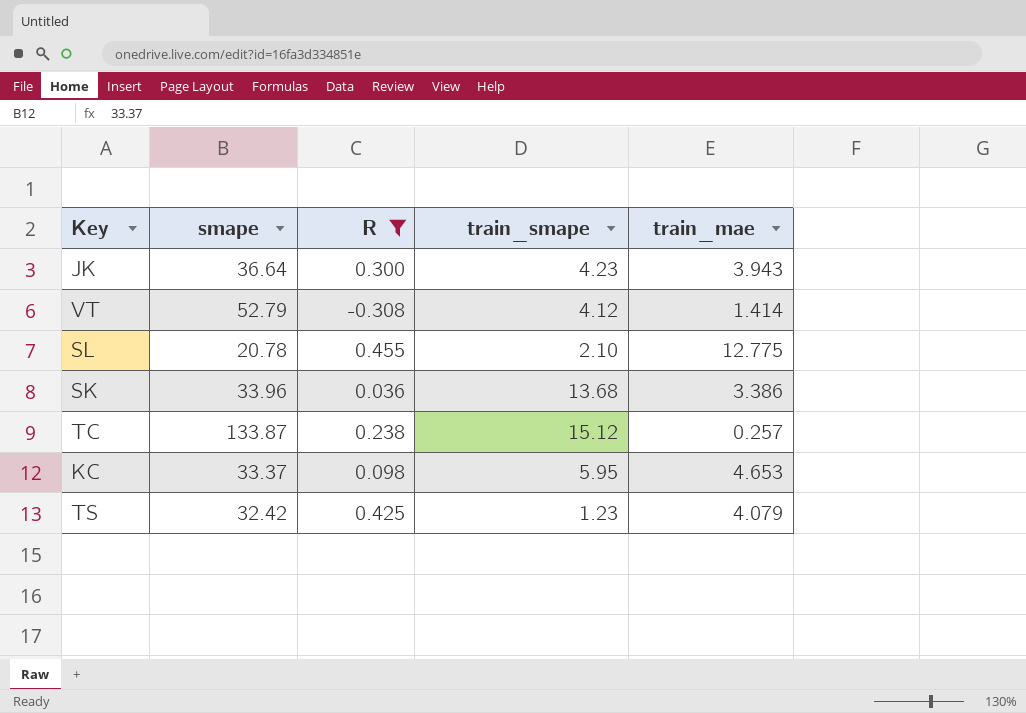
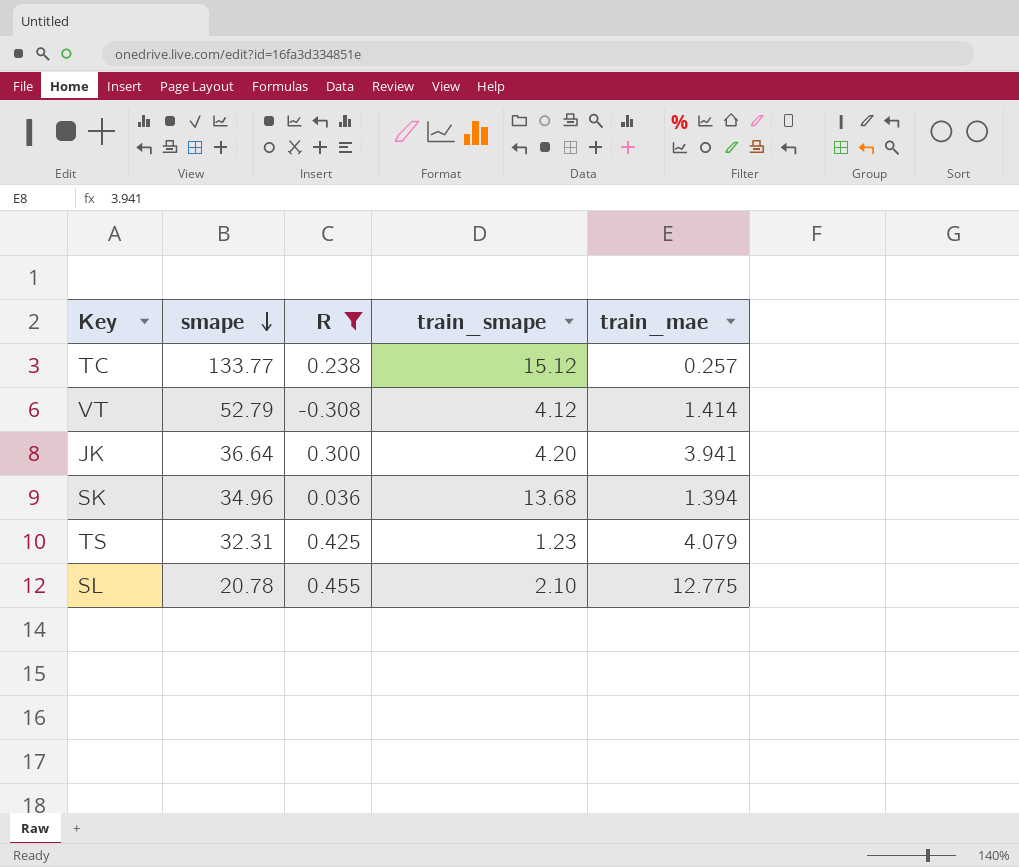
row order: none -> smape descending
row KC: 33.37 | 0.098 | 5.95 | 4.653 -> none
TC | smape: 133.87 -> 133.77
JK | train_smape: 4.23 -> 4.20
JK | train_mae: 3.943 -> 3.941
SK | smape: 33.96 -> 34.96
SK | train_mae: 3.386 -> 1.394
TS | smape: 32.42 -> 32.31

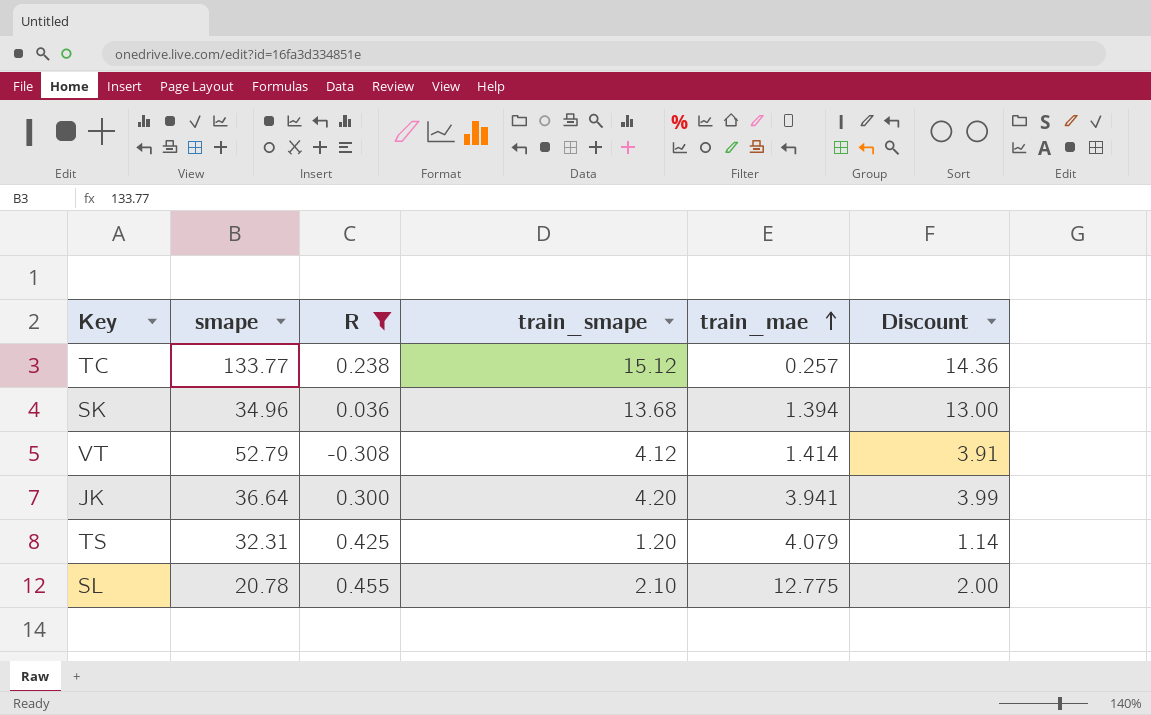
row order: smape descending -> train_mae ascending
column Discount | formula: none -> [train_smape] * 0.95
TS | train_smape: 1.23 -> 1.20

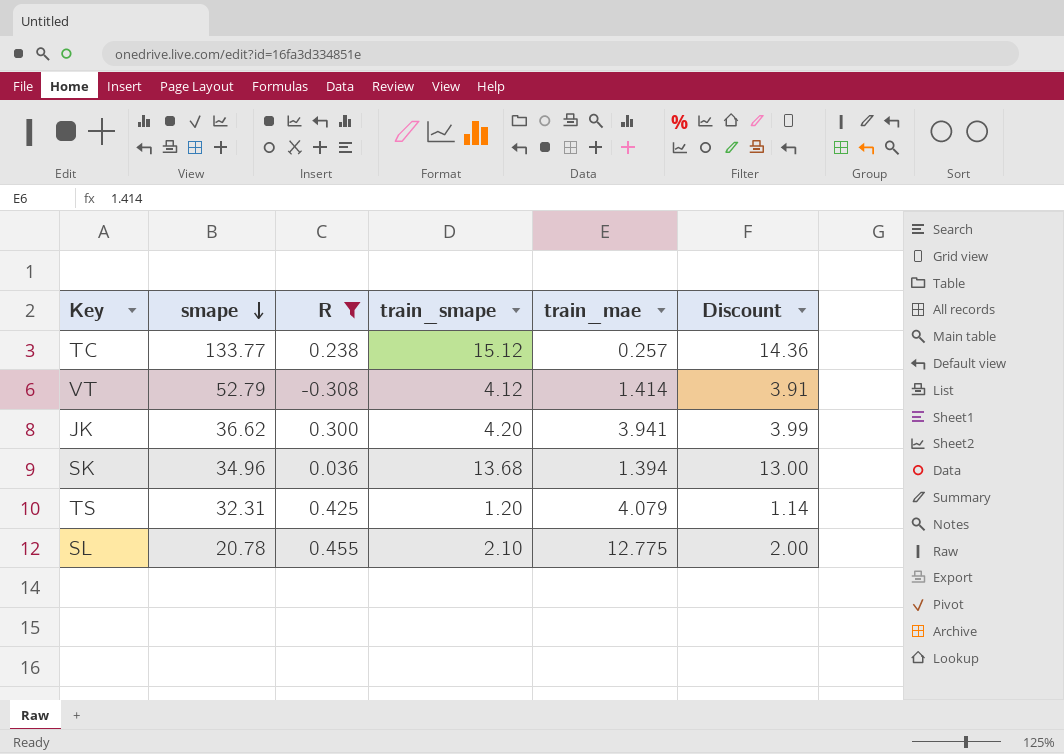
row order: train_mae ascending -> smape descending
JK | smape: 36.64 -> 36.62

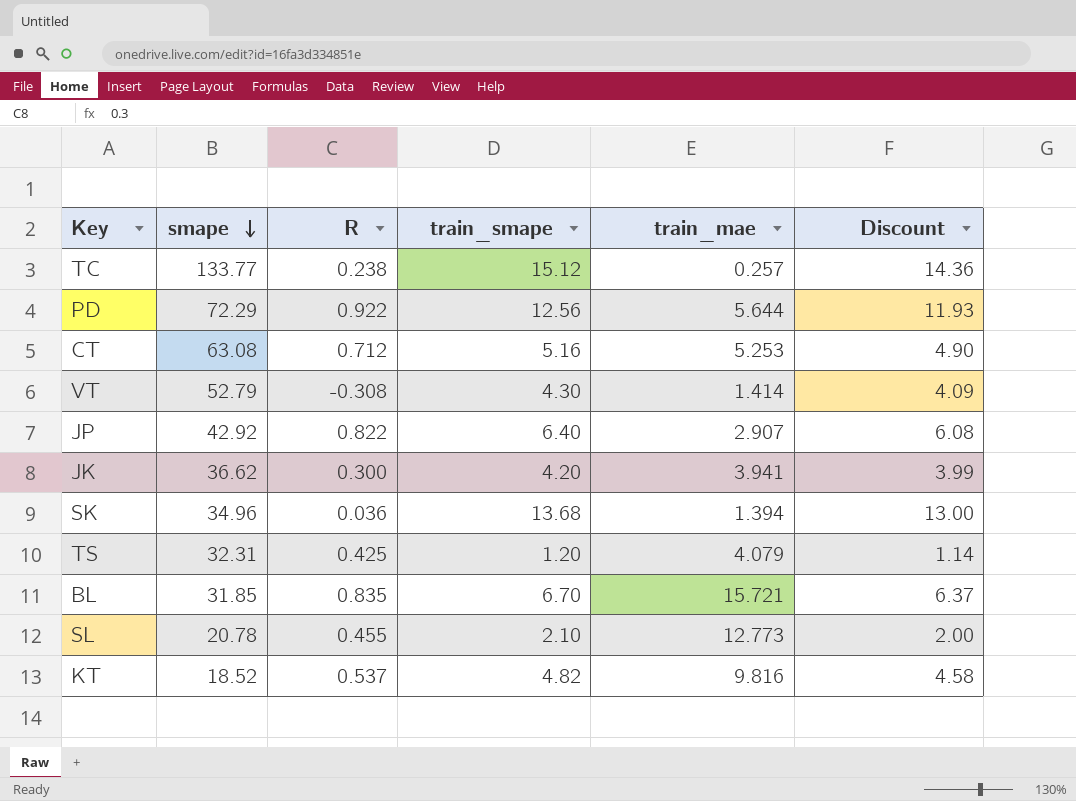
filter: R <= 0.455 -> none
VT | train_smape: 4.12 -> 4.30
VT | Discount: 3.91 -> 4.09
SL | train_mae: 12.775 -> 12.773

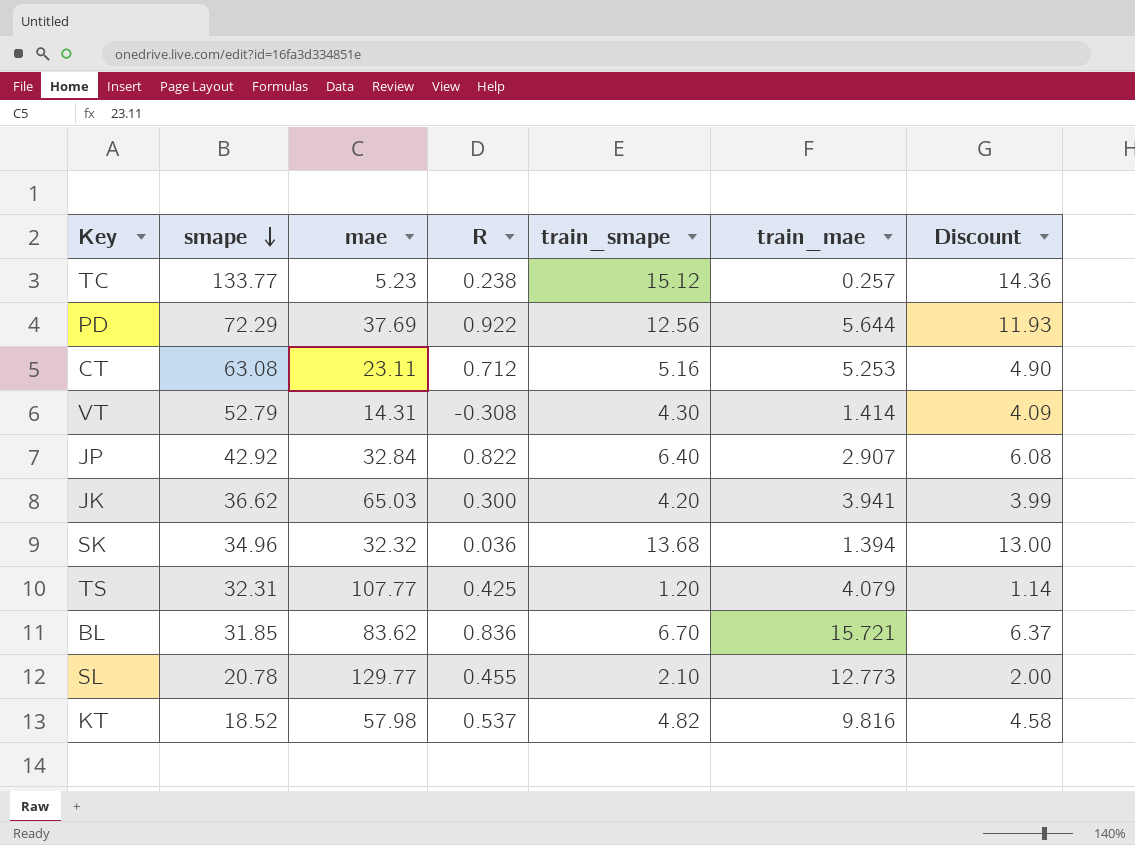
column mae | position: none -> 3
BL | R: 0.835 -> 0.836

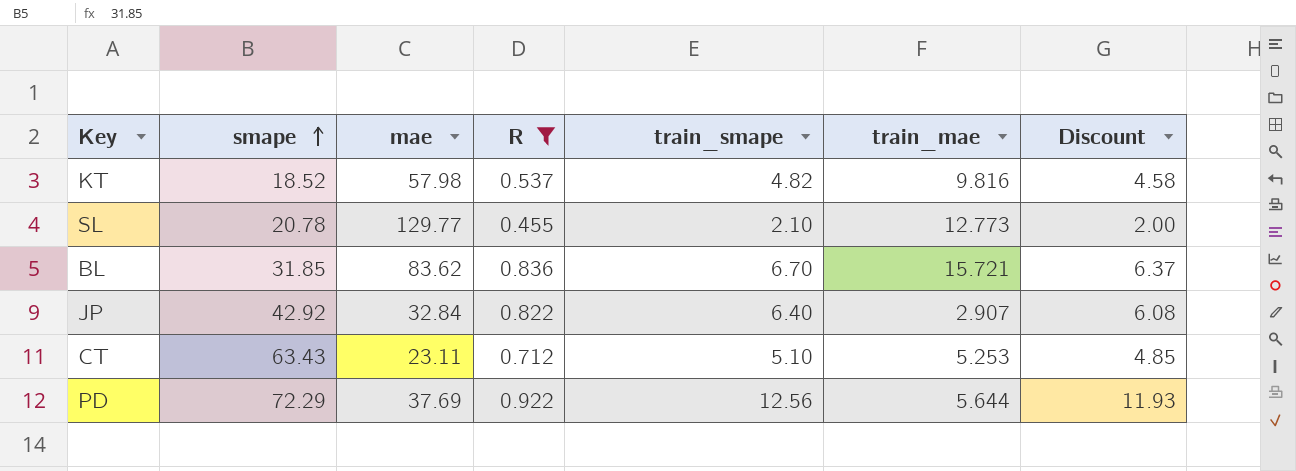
filter: none -> R >= 0.455
row order: smape descending -> smape ascending
CT | smape: 63.08 -> 63.43
CT | train_smape: 5.16 -> 5.10
CT | Discount: 4.90 -> 4.85

